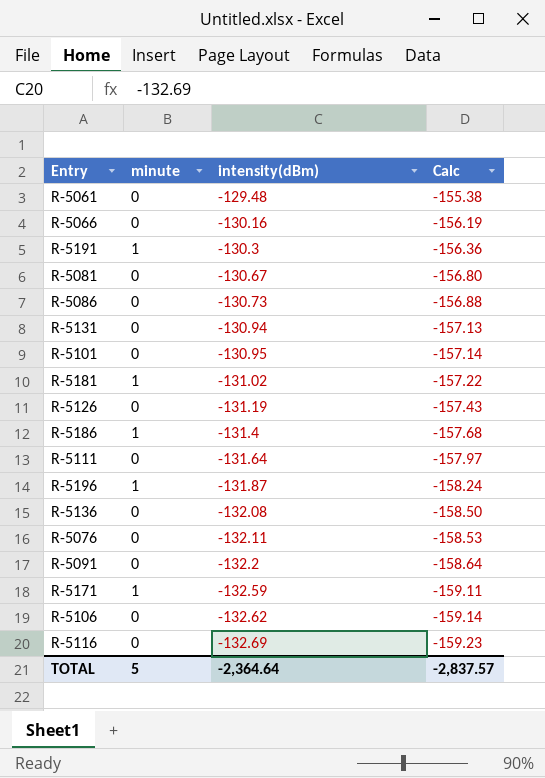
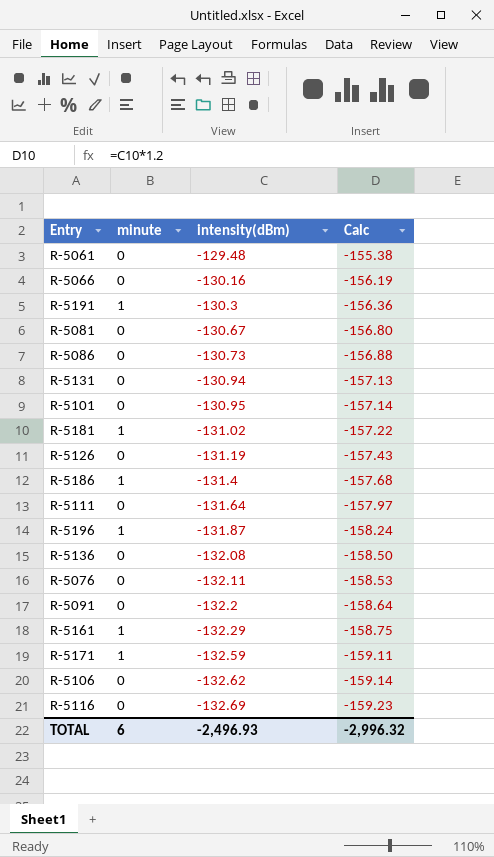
row R-5161: none -> 1 | -132.29 | -158.75
TOTAL | minute: 5 -> 6
TOTAL | intensity(dBm): -2,364.64 -> -2,496.93
TOTAL | Calc: -2,837.57 -> -2,996.32

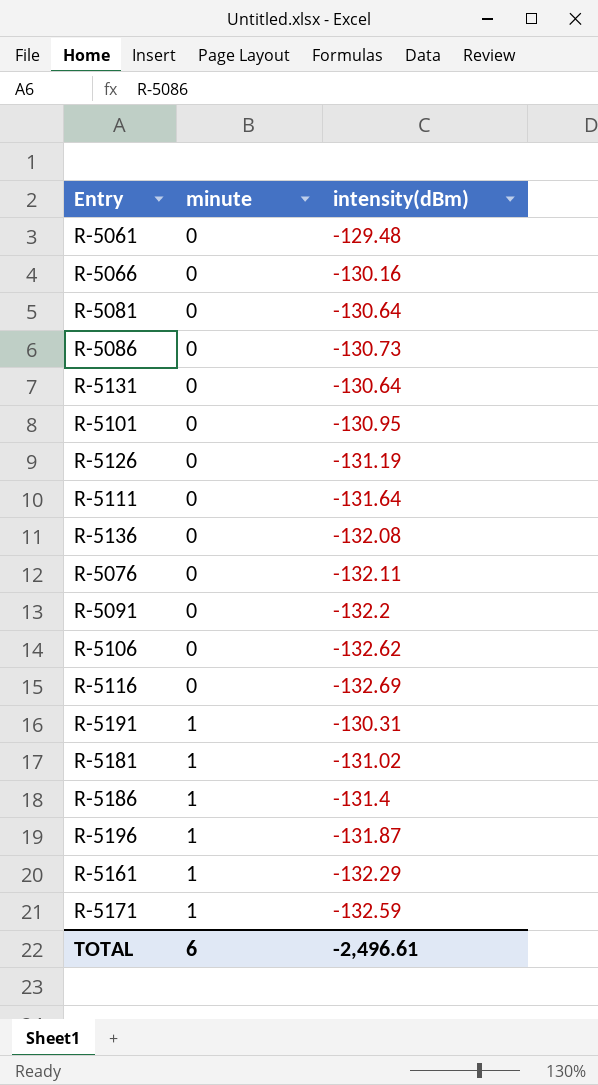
row order: intensity(dBm) descending -> minute ascending
column Calc | formula: [intensity(dBm)] * 1.2 -> none
R-5081 | intensity(dBm): -130.67 -> -130.64
R-5131 | intensity(dBm): -130.94 -> -130.64
R-5191 | intensity(dBm): -130.3 -> -130.31
TOTAL | intensity(dBm): -2,496.93 -> -2,496.61

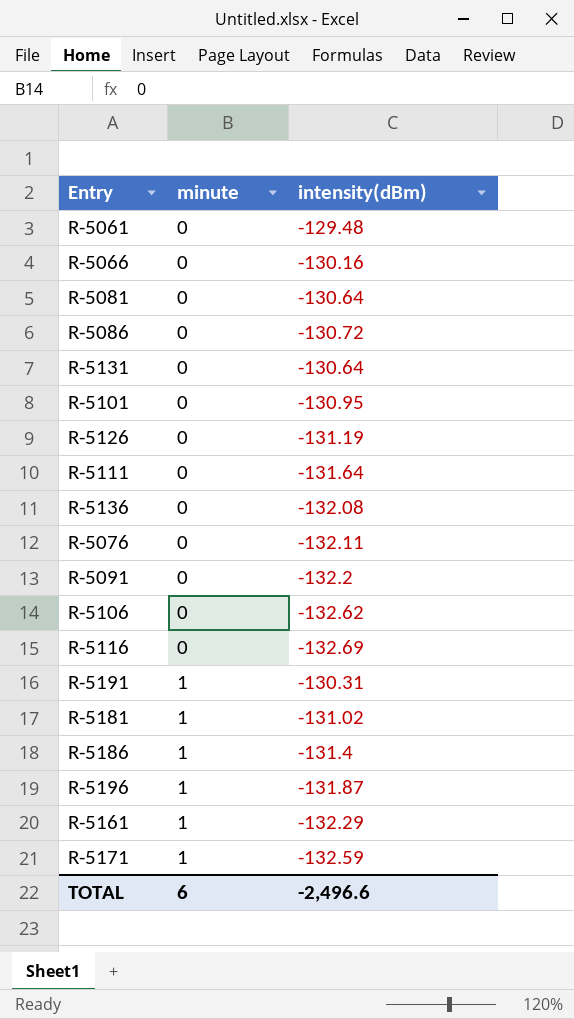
R-5086 | intensity(dBm): -130.73 -> -130.72
TOTAL | intensity(dBm): -2,496.61 -> -2,496.6

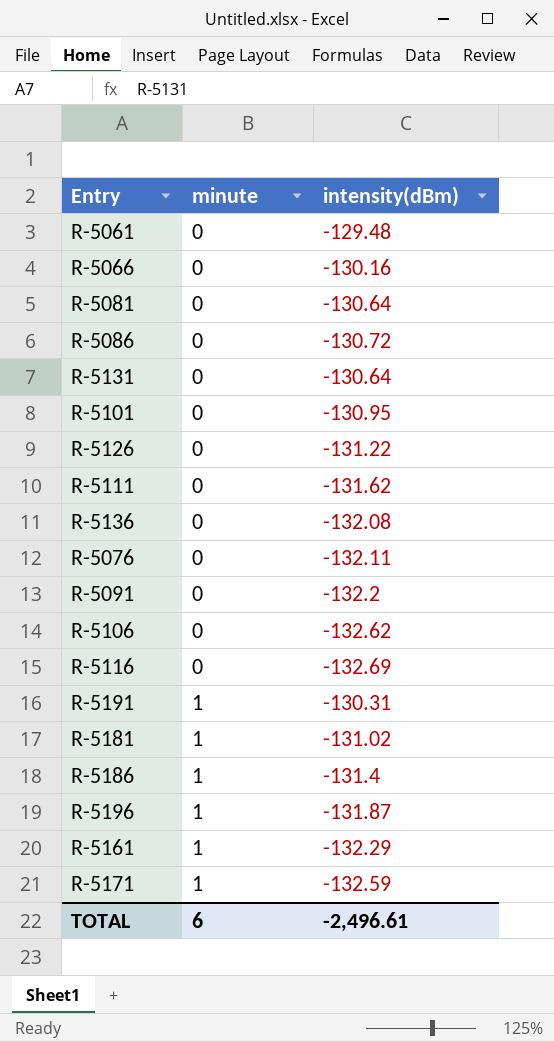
R-5126 | intensity(dBm): -131.19 -> -131.22
R-5111 | intensity(dBm): -131.64 -> -131.62
TOTAL | intensity(dBm): -2,496.6 -> -2,496.61

